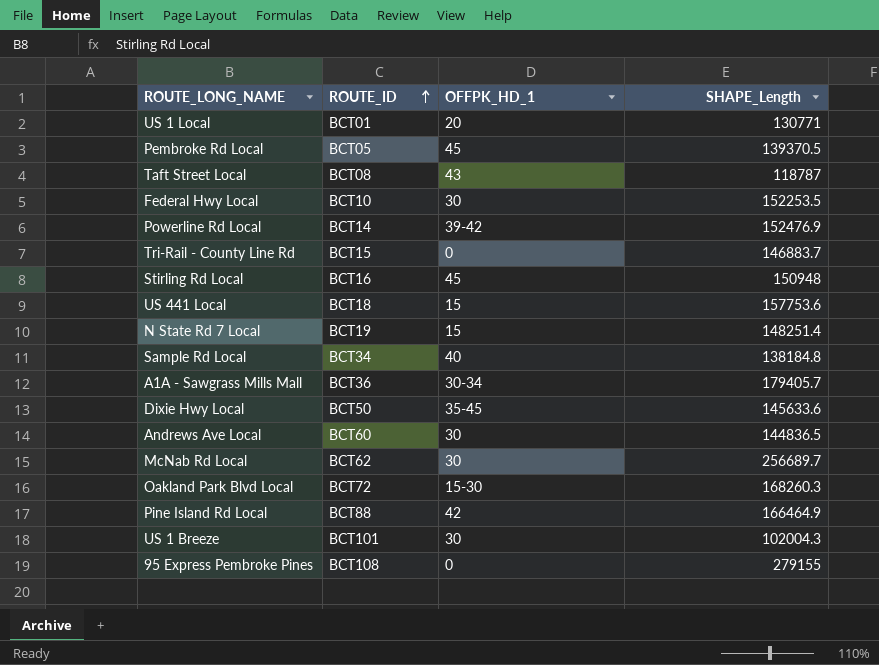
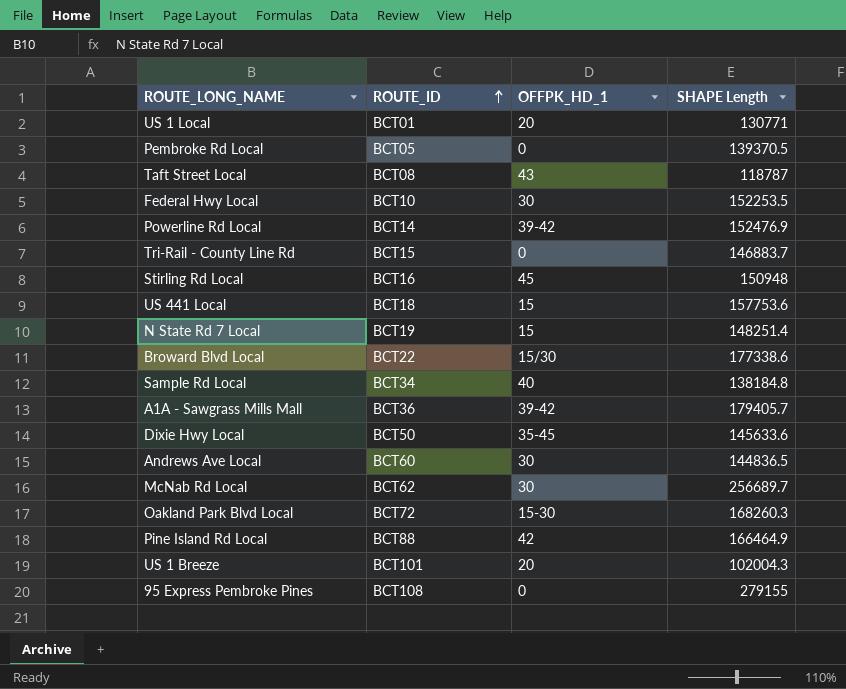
column name: SHAPE_Length -> SHAPE Length
Pembroke Rd Local | OFFPK_HD_1: 45 -> 0
row Broward Blvd Local: none -> BCT22 | 15/30 | 177338.6
A1A - Sawgrass Mills Mall | OFFPK_HD_1: 30-34 -> 39-42
US 1 Breeze | OFFPK_HD_1: 30 -> 20

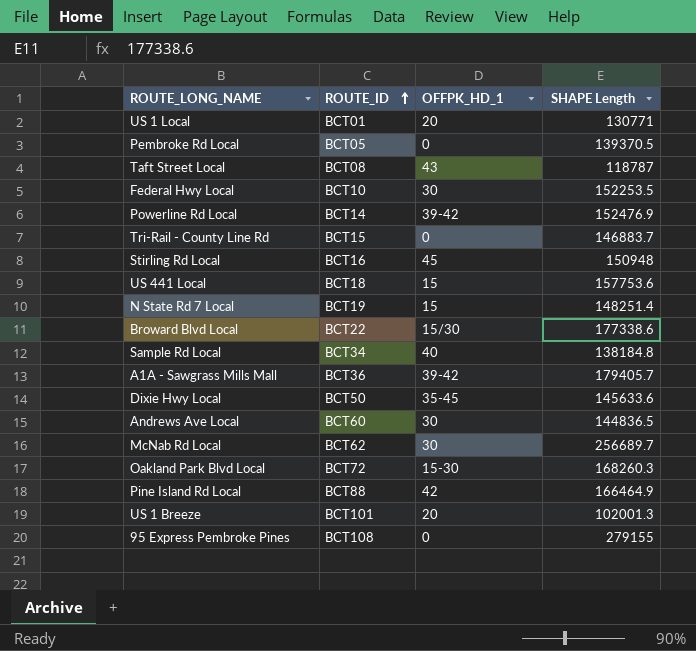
US 1 Breeze | SHAPE Length: 102004.3 -> 102001.3

